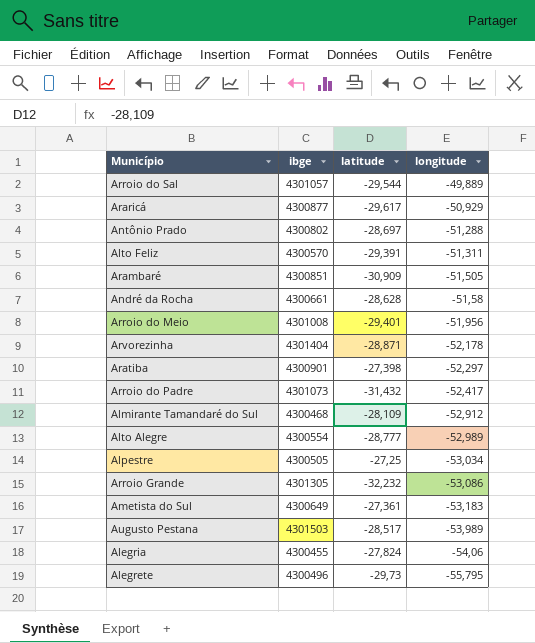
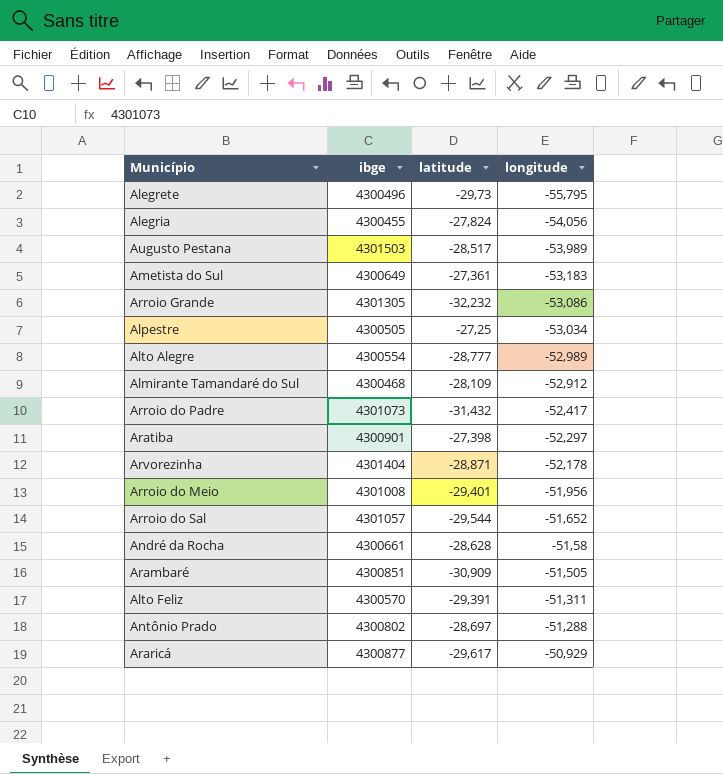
row order: longitude descending -> longitude ascending
Alegria | longitude: -54,06 -> -54,056
Arroio do Sal | longitude: -49,889 -> -51,652

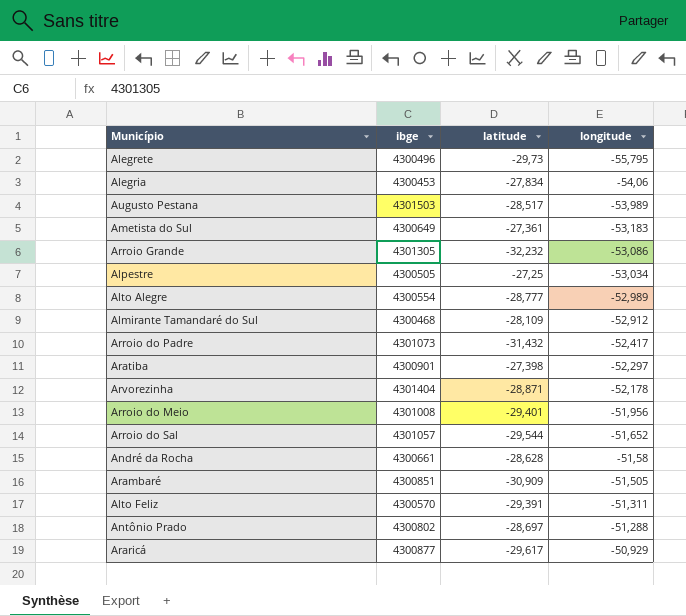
Alegria | ibge: 4300455 -> 4300453
Alegria | latitude: -27,824 -> -27,834
Alegria | longitude: -54,056 -> -54,06

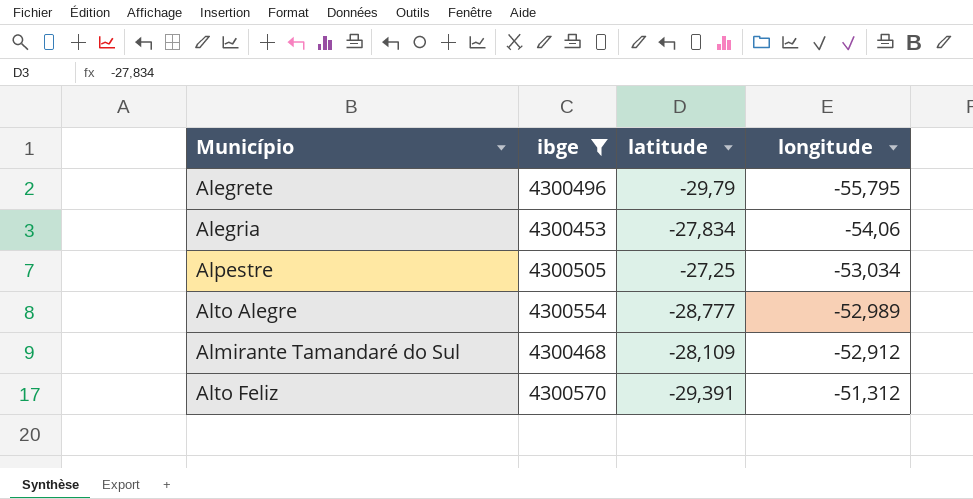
filter: none -> ibge <= 4300570
Alegrete | latitude: -29,73 -> -29,79
Alto Feliz | longitude: -51,311 -> -51,312

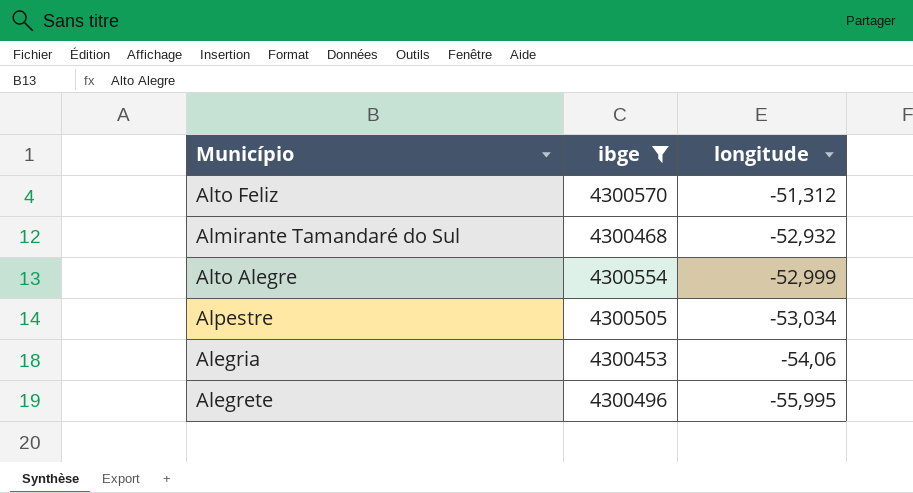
row order: longitude ascending -> longitude descending
column latitude | position: 3 -> none
Almirante Tamandaré do Sul | longitude: -52,912 -> -52,932
Alto Alegre | longitude: -52,989 -> -52,999
Alegrete | longitude: -55,795 -> -55,995

